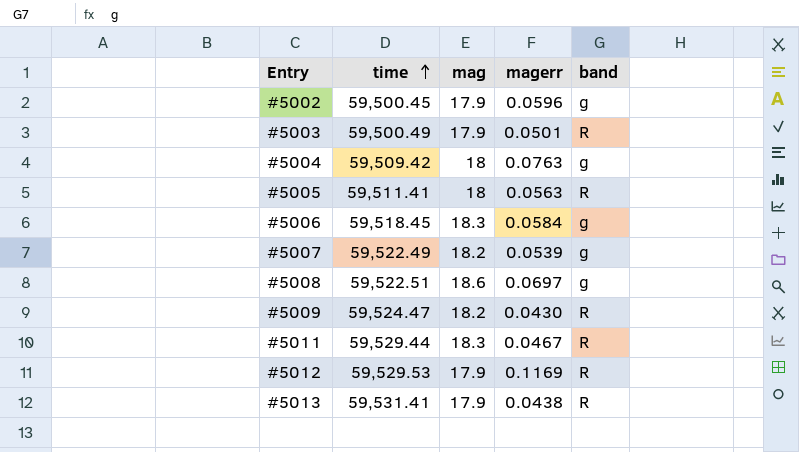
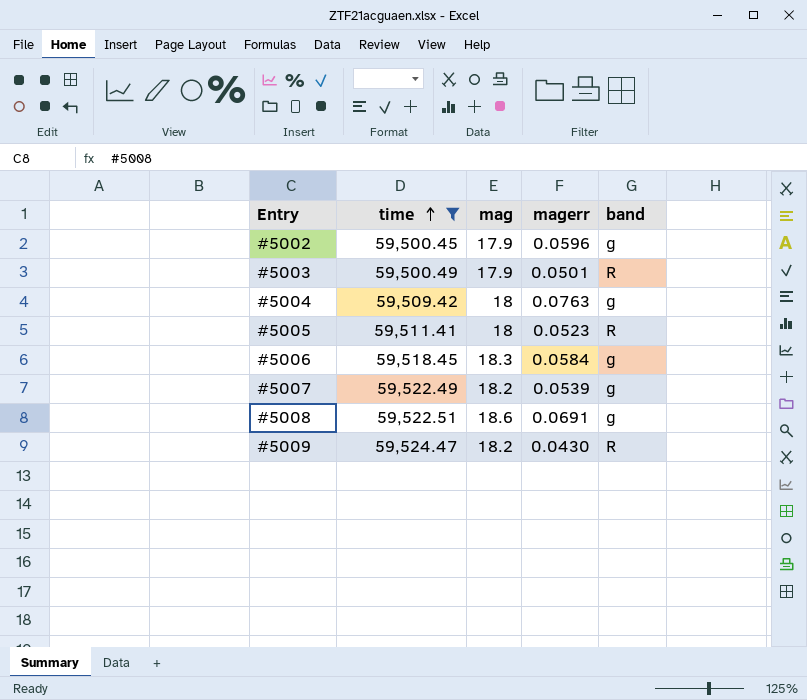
filter: none -> time <= 59,524.47
#5005 | magerr: 0.0563 -> 0.0523
#5008 | magerr: 0.0697 -> 0.0691

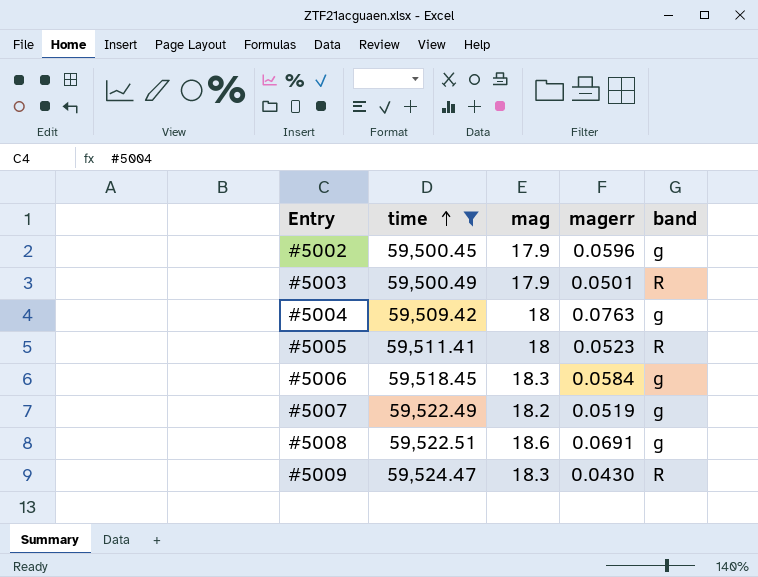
#5007 | magerr: 0.0539 -> 0.0519
#5009 | mag: 18.2 -> 18.3

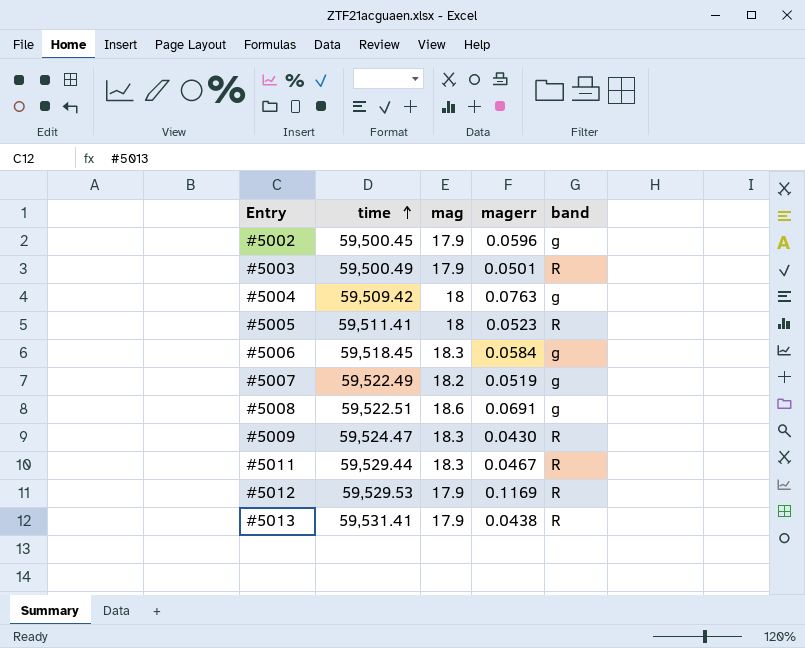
filter: time <= 59,524.47 -> none

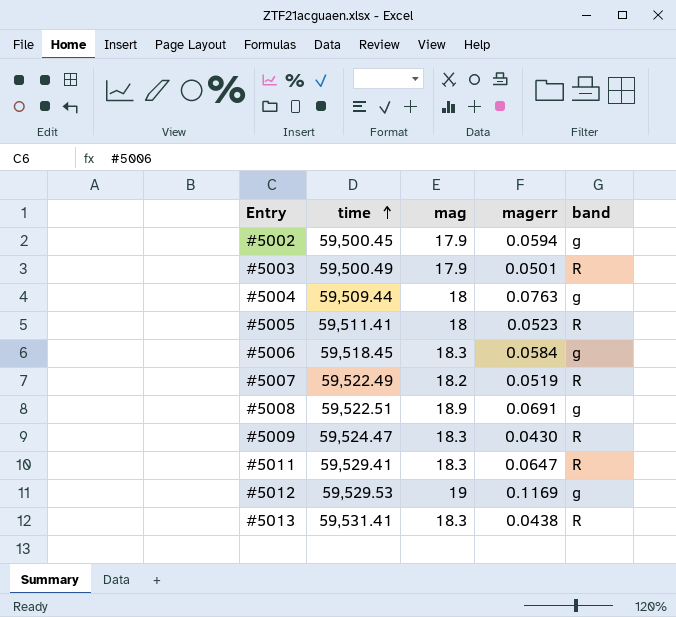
#5002 | magerr: 0.0596 -> 0.0594
#5004 | time: 59,509.42 -> 59,509.44
#5007 | band: g -> R
#5008 | mag: 18.6 -> 18.9
#5011 | time: 59,529.44 -> 59,529.41
#5011 | magerr: 0.0467 -> 0.0647
#5012 | mag: 17.9 -> 19
#5012 | band: R -> g
#5013 | mag: 17.9 -> 18.3

